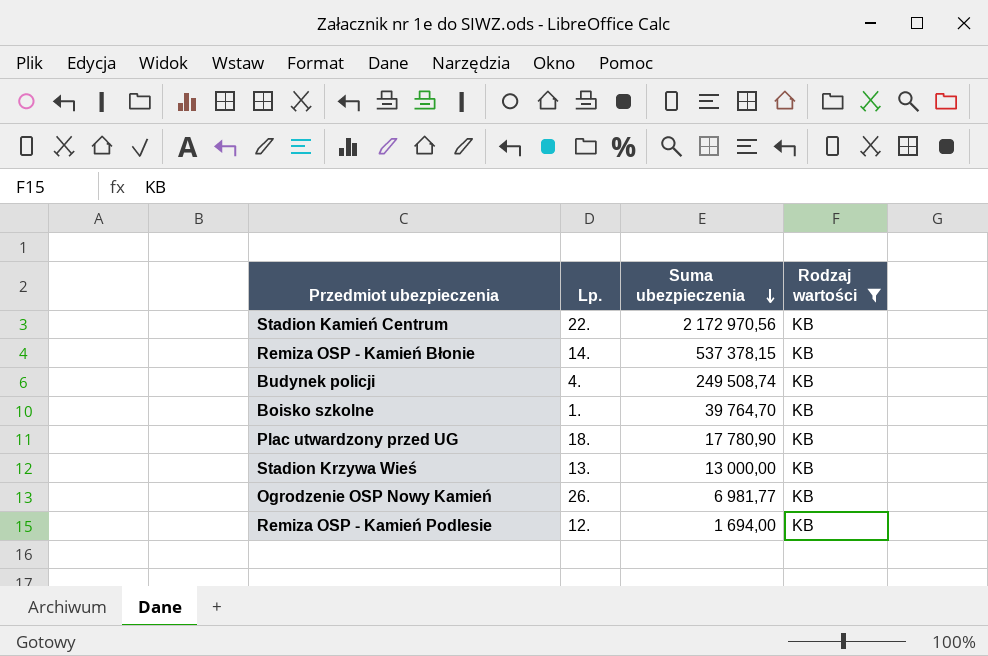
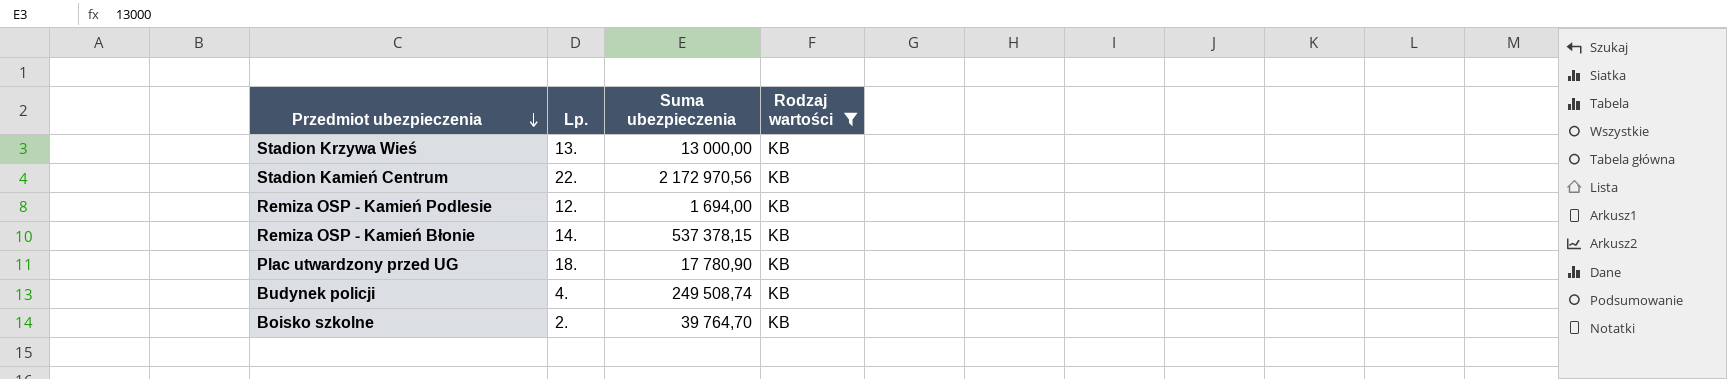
row order: Suma ubezpieczenia descending -> Przedmiot ubezpieczenia descending
row Ogrodzenie OSP Nowy Kamień: 26. | 6 981,77 | KB -> none
Boisko szkolne | Lp.: 1. -> 2.

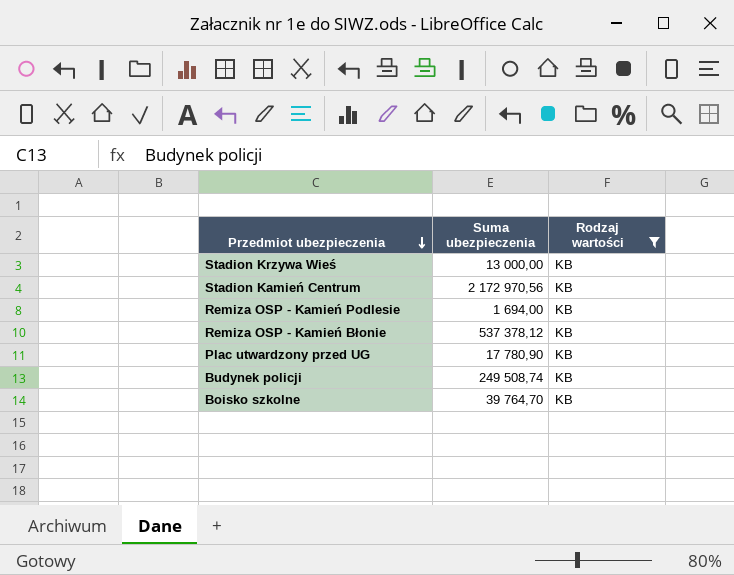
column Lp. | position: 2 -> none
Remiza OSP - Kamień Błonie | Suma ubezpieczenia: 537 378,15 -> 537 378,12

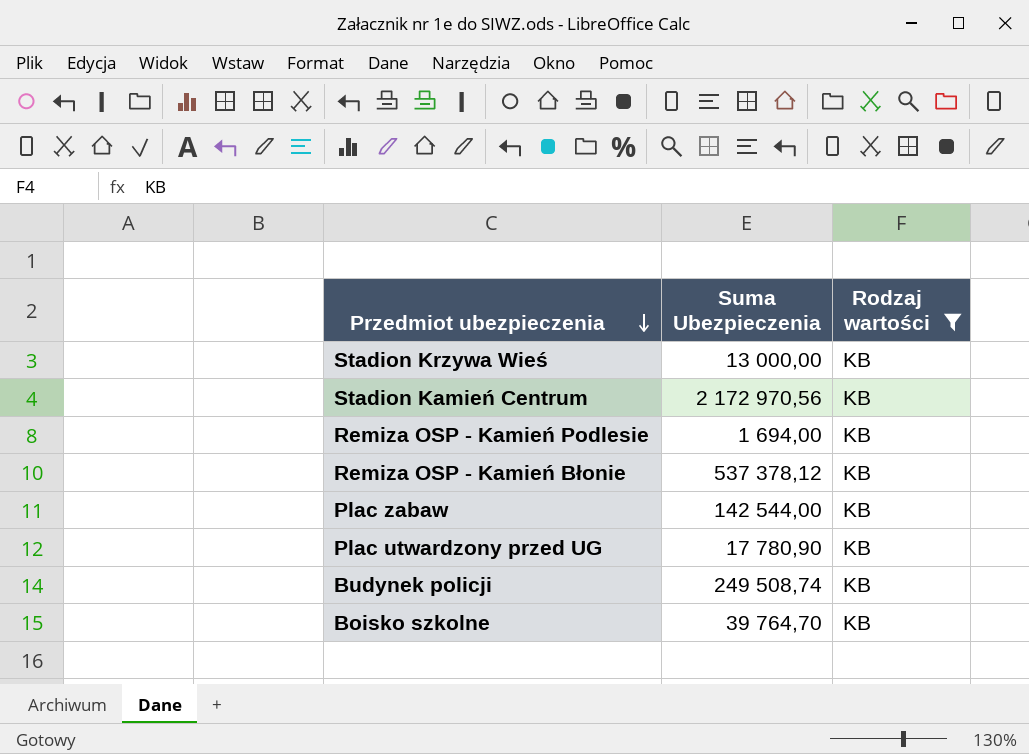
column name: Suma ubezpieczenia -> Suma Ubezpieczenia
row Plac zabaw: none -> 142 544,00 | KB

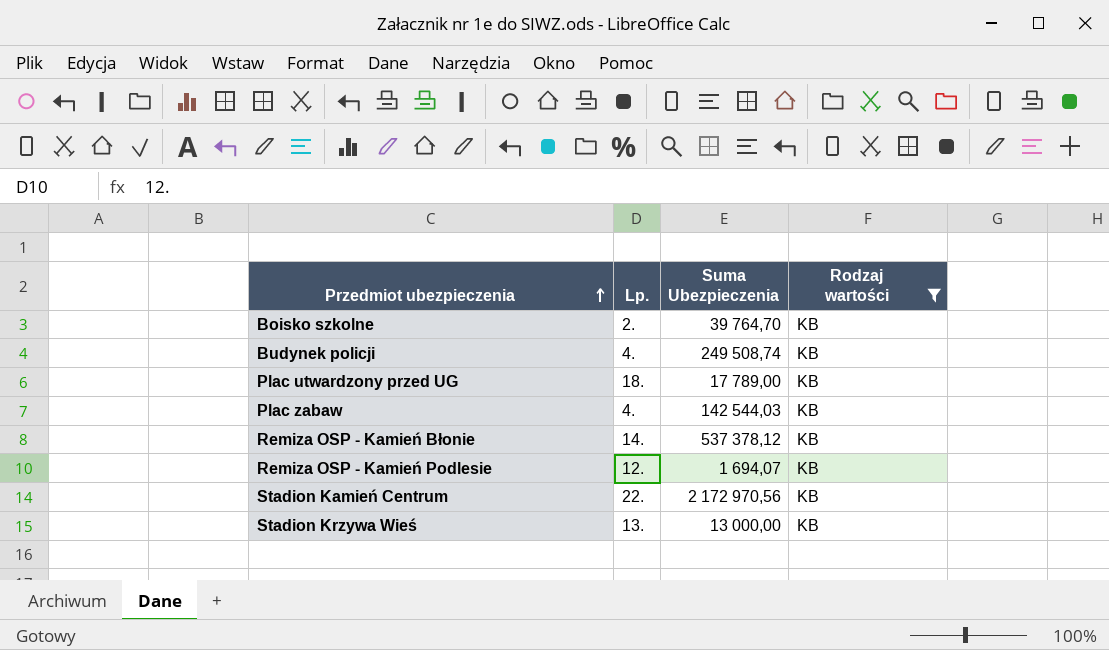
row order: Przedmiot ubezpieczenia descending -> Przedmiot ubezpieczenia ascending
column Lp. | position: none -> 2
Plac utwardzony przed UG | Suma Ubezpieczenia: 17 780,90 -> 17 789,00
Plac zabaw | Suma Ubezpieczenia: 142 544,00 -> 142 544,03
Remiza OSP - Kamień Podlesie | Suma Ubezpieczenia: 1 694,00 -> 1 694,07

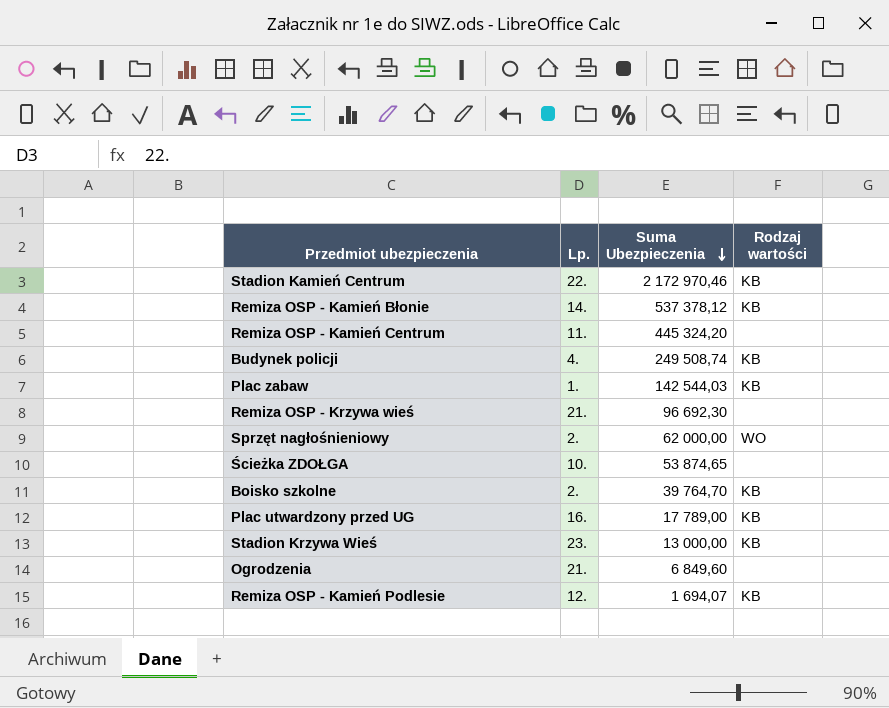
filter: Rodzaj wartości = KB -> none
row order: Przedmiot ubezpieczenia ascending -> Suma Ubezpieczenia descending
Stadion Kamień Centrum | Suma Ubezpieczenia: 2 172 970,56 -> 2 172 970,46
Plac zabaw | Lp.: 4. -> 1.
Plac utwardzony przed UG | Lp.: 18. -> 16.
Stadion Krzywa Wieś | Lp.: 13. -> 23.

